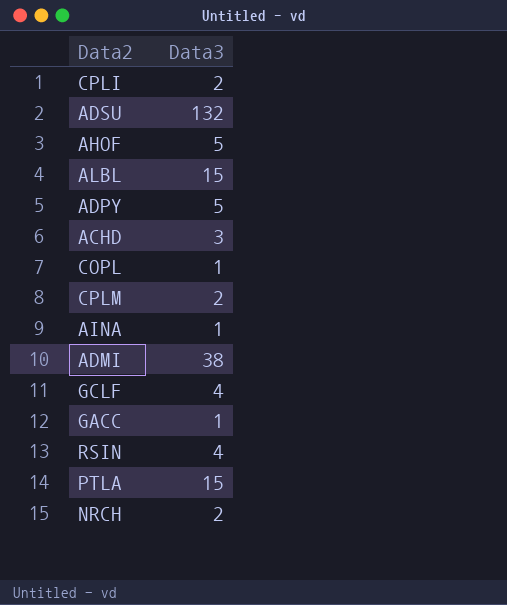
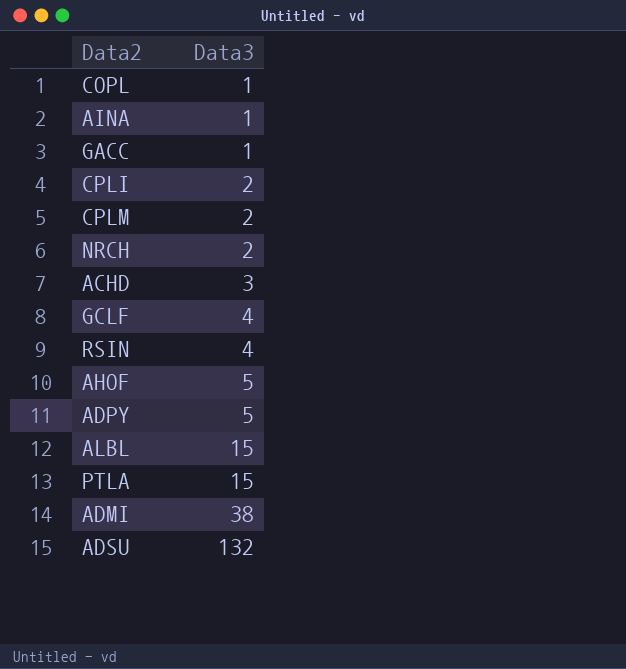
row order: none -> Data3 ascending

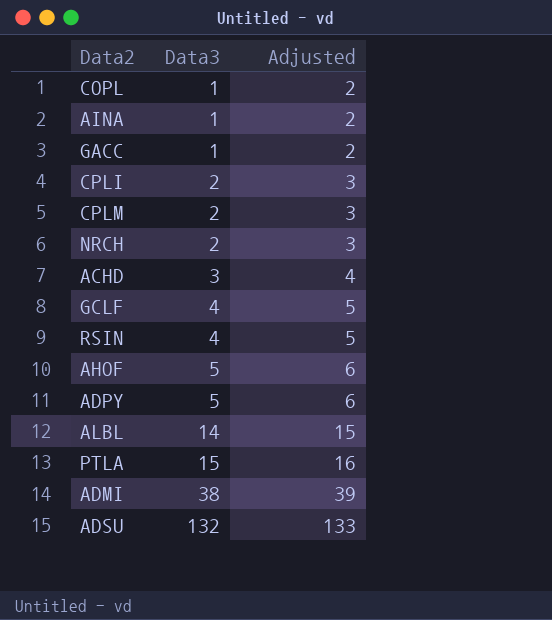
column Adjusted | formula: none -> [Data3] + 1
ALBL | Data3: 15 -> 14

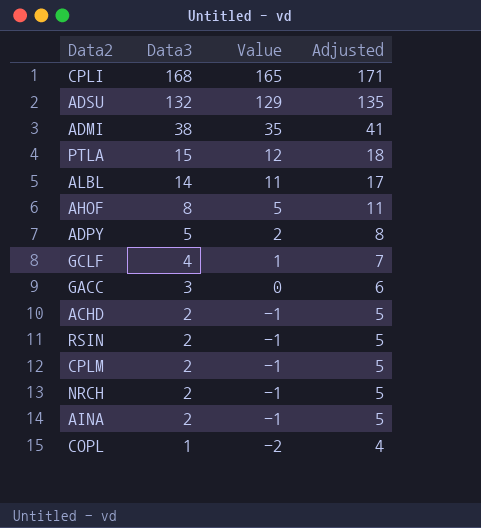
row order: Data3 ascending -> Data3 descending
column Value | formula: none -> [Data3] - 3
column Adjusted | formula: [Data3] + 1 -> [Data3] + 3
CPLI | Data3: 2 -> 168
AHOF | Data3: 5 -> 8
GACC | Data3: 1 -> 3
ACHD | Data3: 3 -> 2
RSIN | Data3: 4 -> 2
AINA | Data3: 1 -> 2

